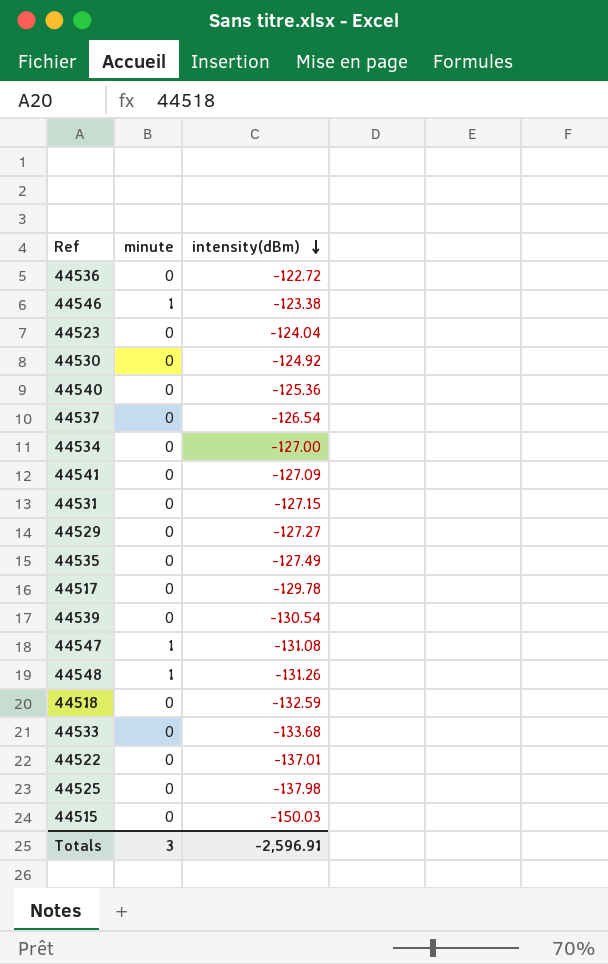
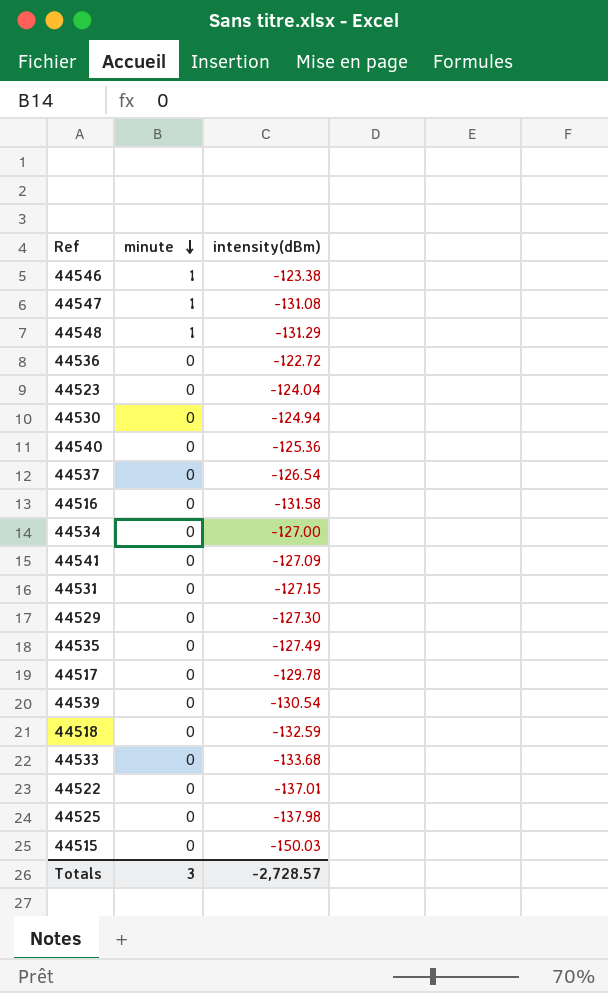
row order: intensity(dBm) descending -> minute descending
44548 | intensity(dBm): -131.26 -> -131.29
44530 | intensity(dBm): -124.92 -> -124.94
row 44516: none -> 0 | -131.58
44529 | intensity(dBm): -127.27 -> -127.30
Totals | intensity(dBm): -2,596.91 -> -2,728.57

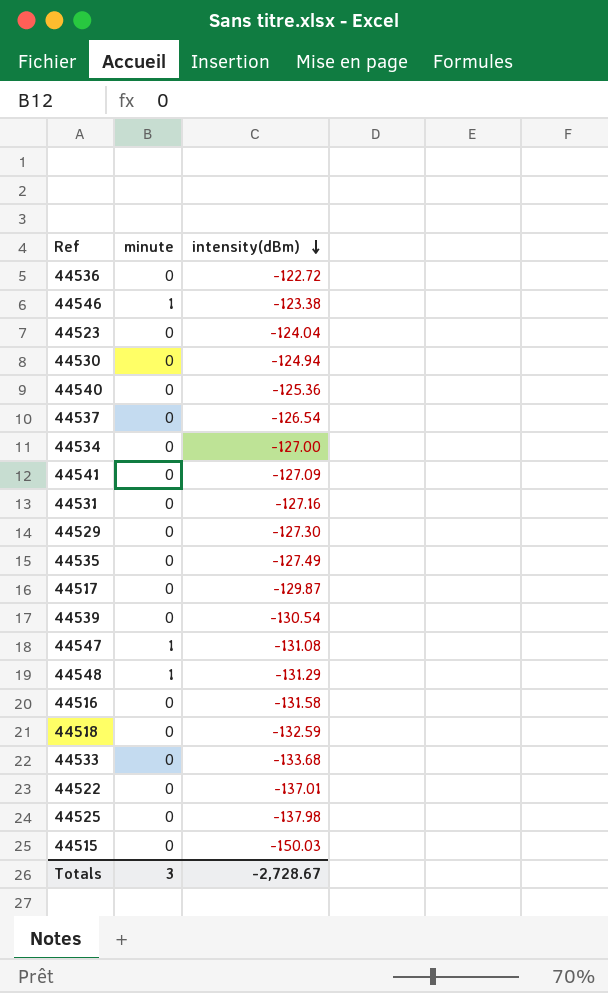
row order: minute descending -> intensity(dBm) descending
44531 | intensity(dBm): -127.15 -> -127.16
44517 | intensity(dBm): -129.78 -> -129.87
Totals | intensity(dBm): -2,728.57 -> -2,728.67

